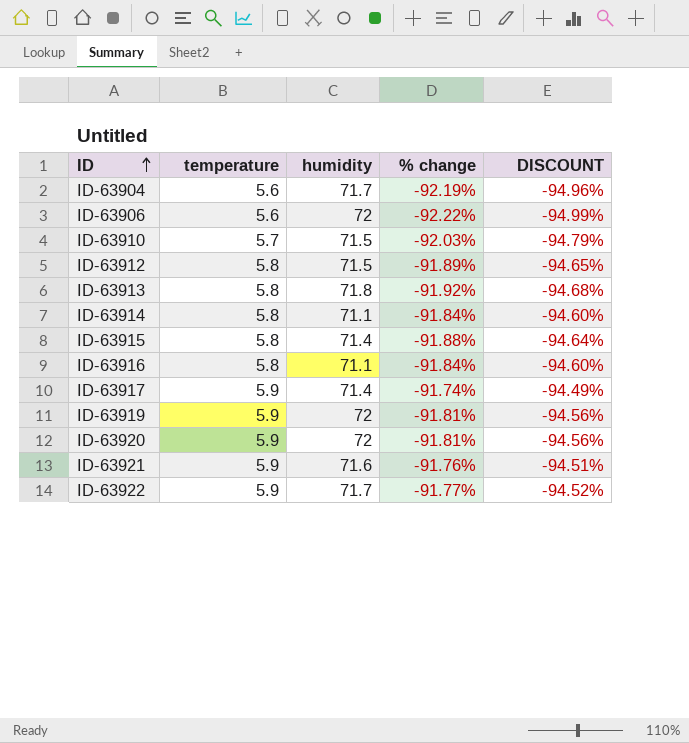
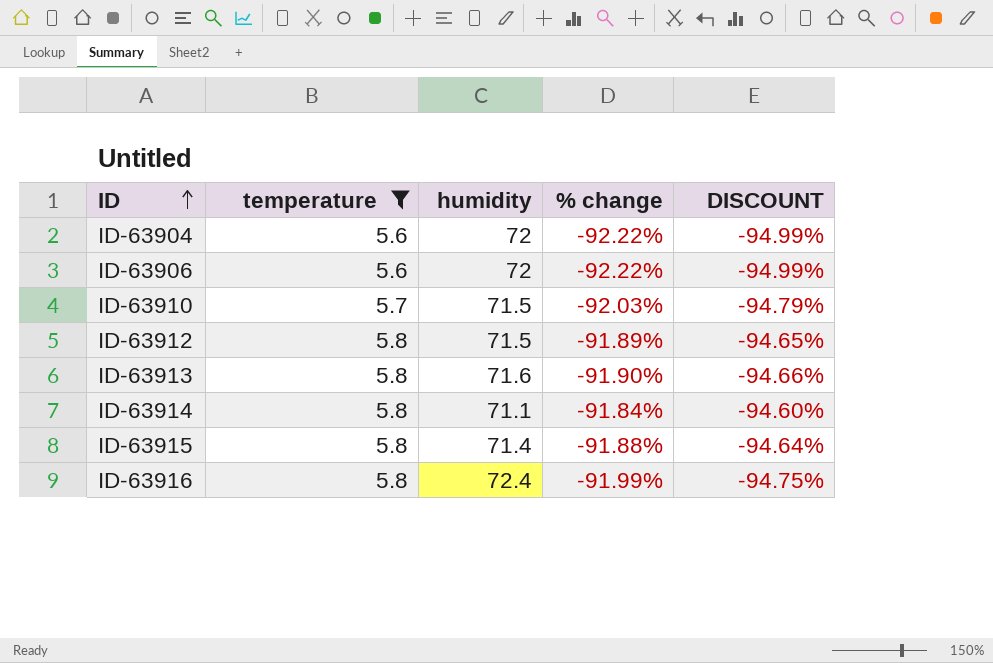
filter: none -> temperature != 5.9
ID-63904 | humidity: 71.7 -> 72
ID-63904 | % change: -92.19% -> -92.22%
ID-63904 | DISCOUNT: -94.96% -> -94.99%
ID-63913 | humidity: 71.8 -> 71.6
ID-63913 | % change: -91.92% -> -91.90%
ID-63913 | DISCOUNT: -94.68% -> -94.66%
ID-63916 | humidity: 71.1 -> 72.4
ID-63916 | % change: -91.84% -> -91.99%
ID-63916 | DISCOUNT: -94.60% -> -94.75%

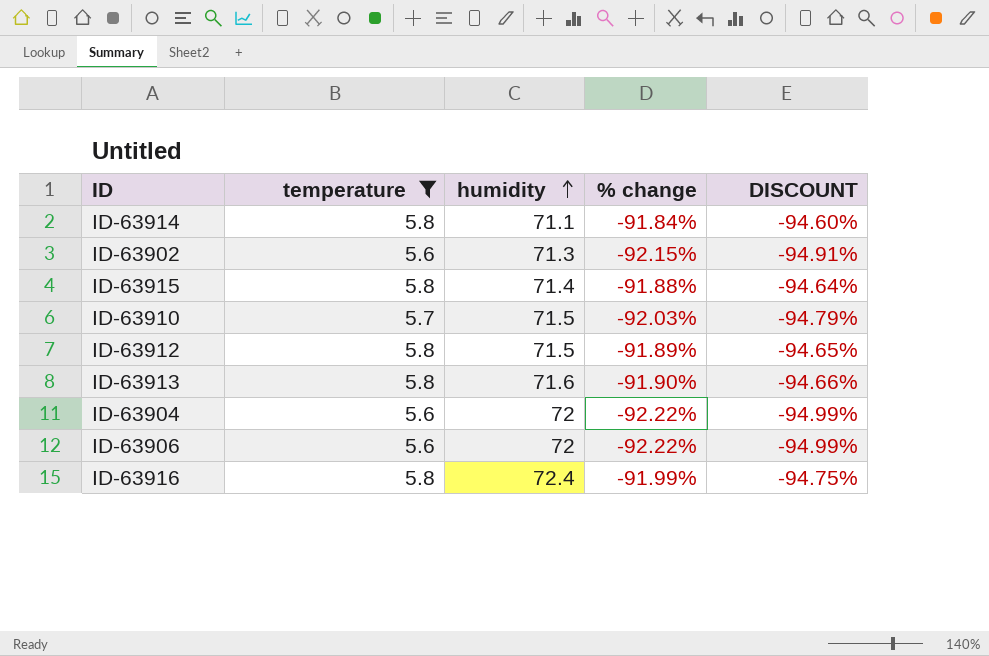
row order: ID ascending -> humidity ascending
row ID-63902: none -> 5.6 | 71.3 | -92.15% | -94.91%

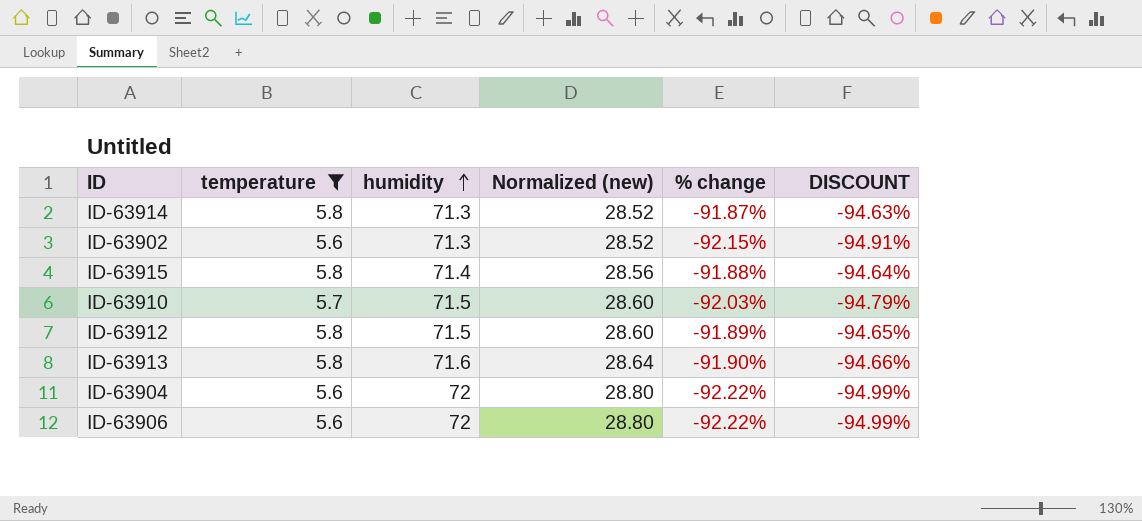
column Normalized (new) | formula: none -> [humidity] * 0.4
row ID-63916: 5.8 | 72.4 | -91.99% | -94.75% -> none
ID-63914 | humidity: 71.1 -> 71.3
ID-63914 | % change: -91.84% -> -91.87%
ID-63914 | DISCOUNT: -94.60% -> -94.63%

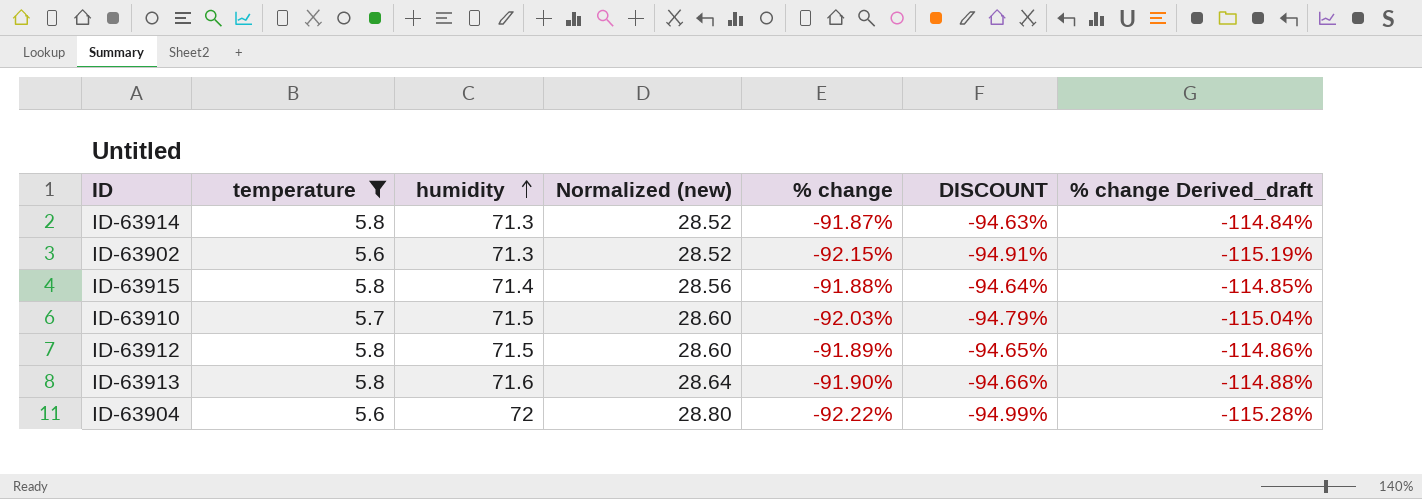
column % change Derived_draft | formula: none -> [% change] * 1.25
row ID-63906: 5.6 | 72 | 28.80 | -92.22% | -94.99% -> none

